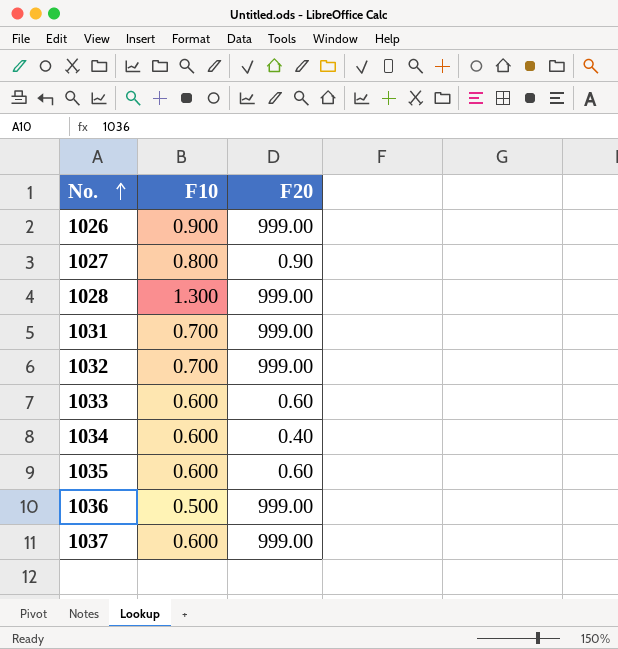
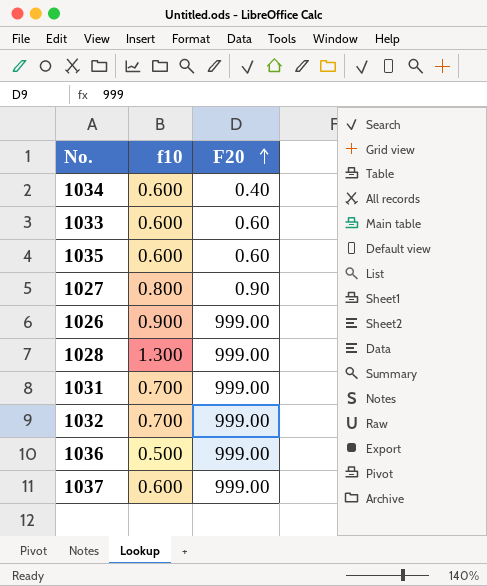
row order: No. ascending -> F20 ascending
column name: F10 -> f10

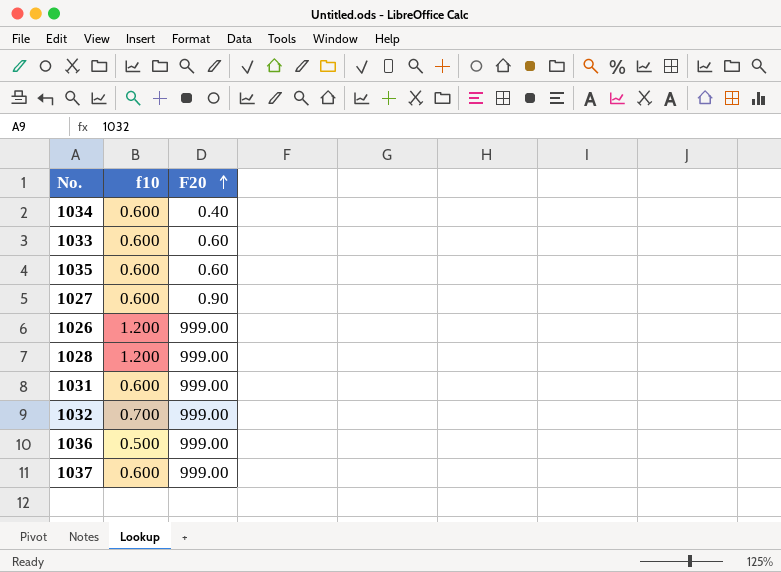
1027 | f10: 0.800 -> 0.600
1026 | f10: 0.900 -> 1.200
1028 | f10: 1.300 -> 1.200
1031 | f10: 0.700 -> 0.600

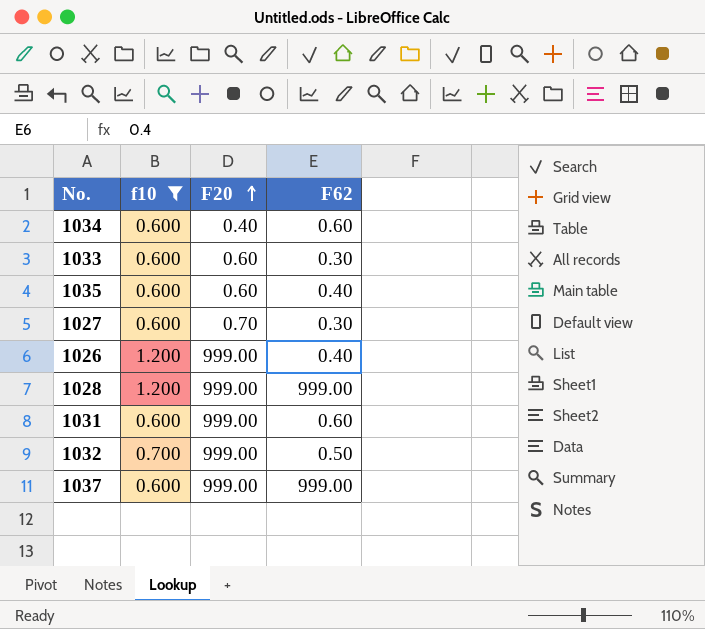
filter: none -> f10 != 0.500
column F62 | position: none -> 4
1027 | F20: 0.90 -> 0.70

